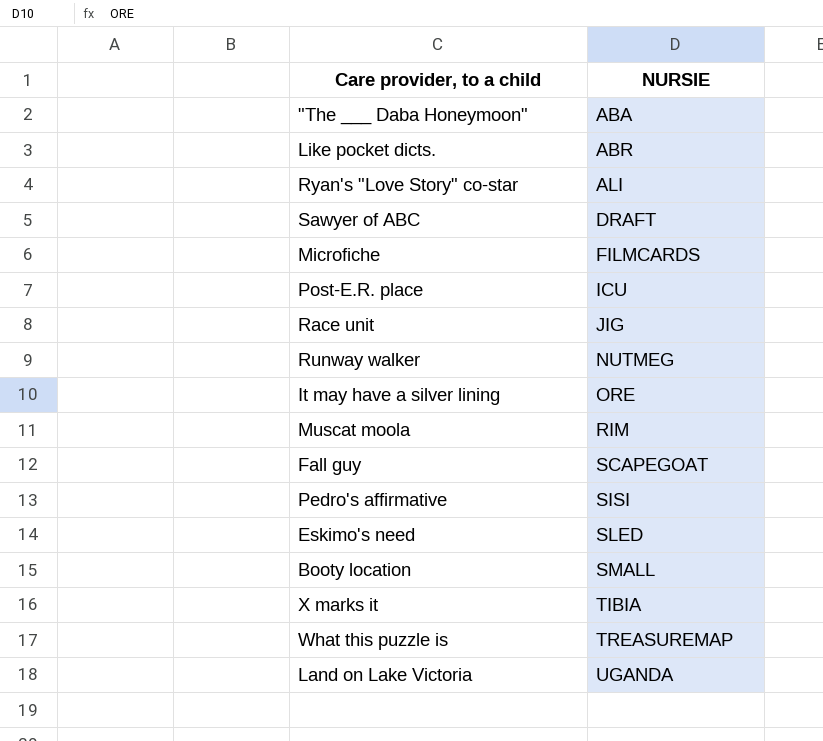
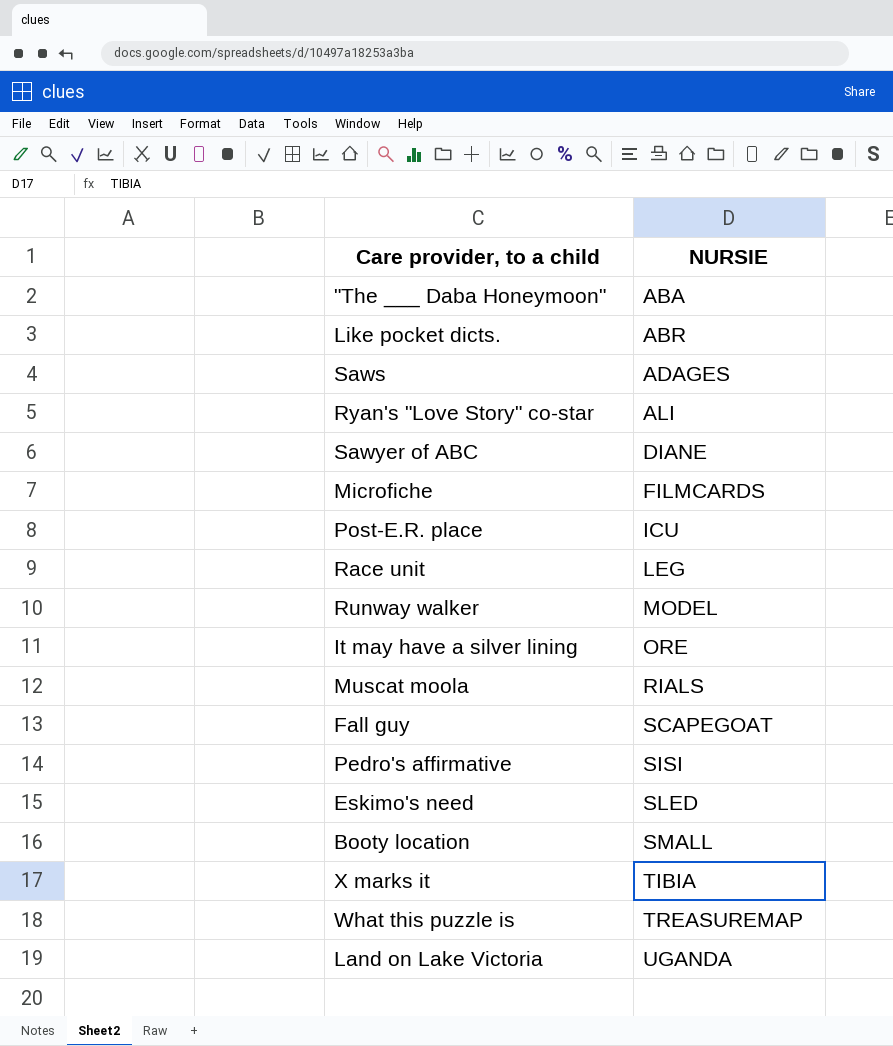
row Saws: none -> ADAGES
Sawyer of ABC | NURSIE: DRAFT -> DIANE
Race unit | NURSIE: JIG -> LEG
Runway walker | NURSIE: NUTMEG -> MODEL
Muscat moola | NURSIE: RIM -> RIALS

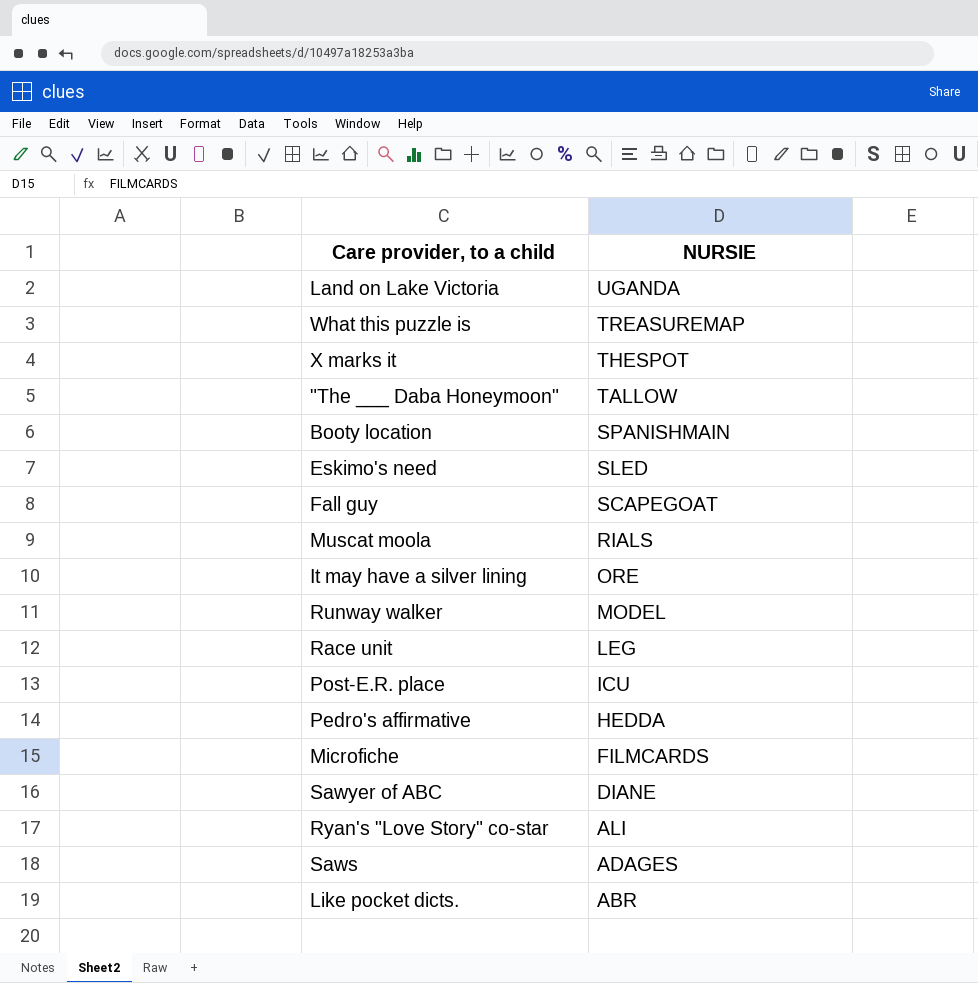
row order: NURSIE ascending -> NURSIE descending
X marks it | NURSIE: TIBIA -> THESPOT
"The ___ Daba Honeymoon" | NURSIE: ABA -> TALLOW
Booty location | NURSIE: SMALL -> SPANISHMAIN
Pedro's affirmative | NURSIE: SISI -> HEDDA

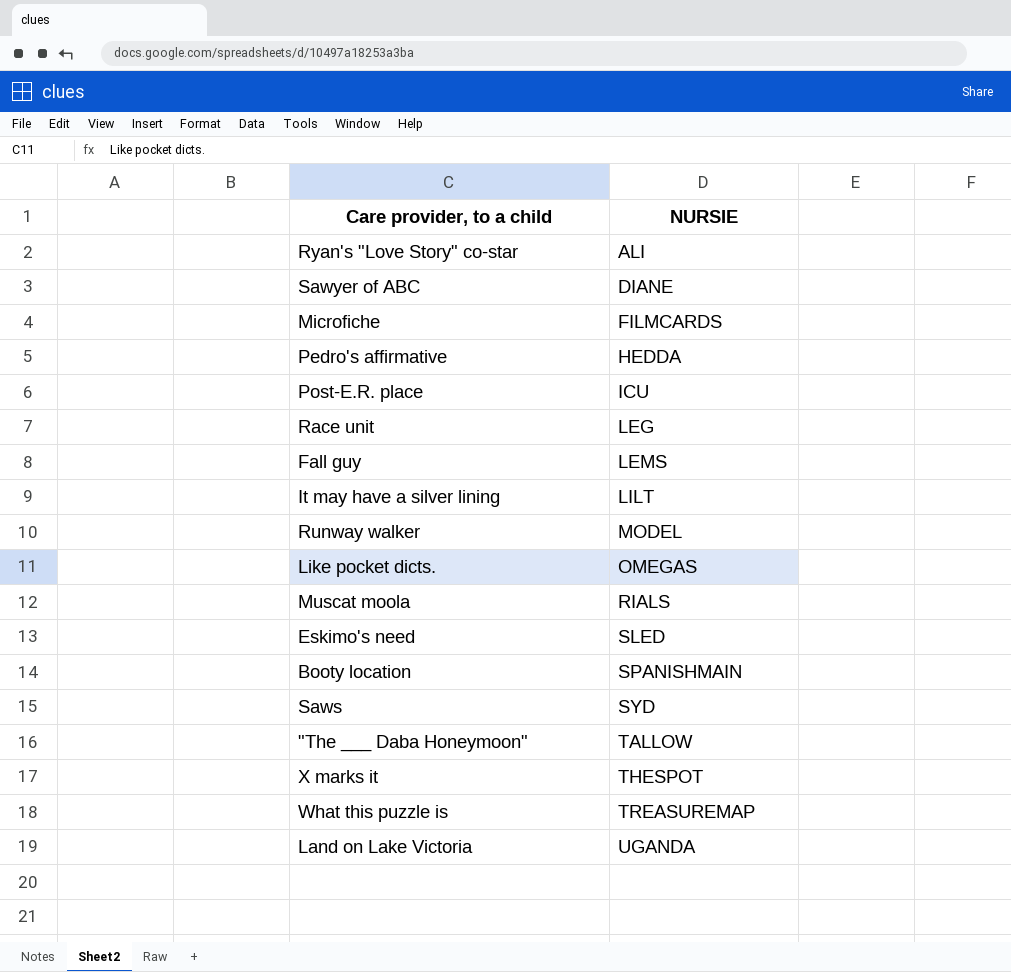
row order: NURSIE descending -> NURSIE ascending
Fall guy | NURSIE: SCAPEGOAT -> LEMS
It may have a silver lining | NURSIE: ORE -> LILT
Like pocket dicts. | NURSIE: ABR -> OMEGAS
Saws | NURSIE: ADAGES -> SYD

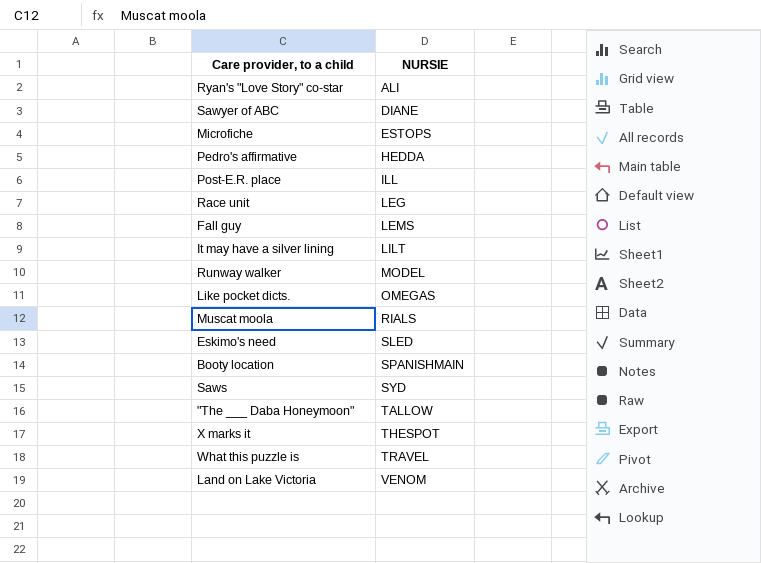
Microfiche | NURSIE: FILMCARDS -> ESTOPS
Post-E.R. place | NURSIE: ICU -> ILL
What this puzzle is | NURSIE: TREASUREMAP -> TRAVEL
Land on Lake Victoria | NURSIE: UGANDA -> VENOM

